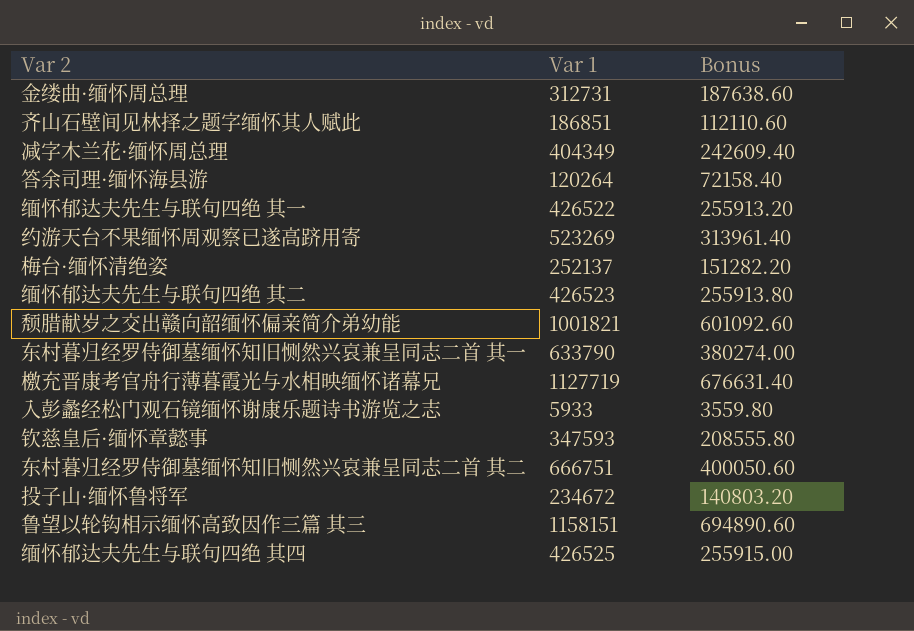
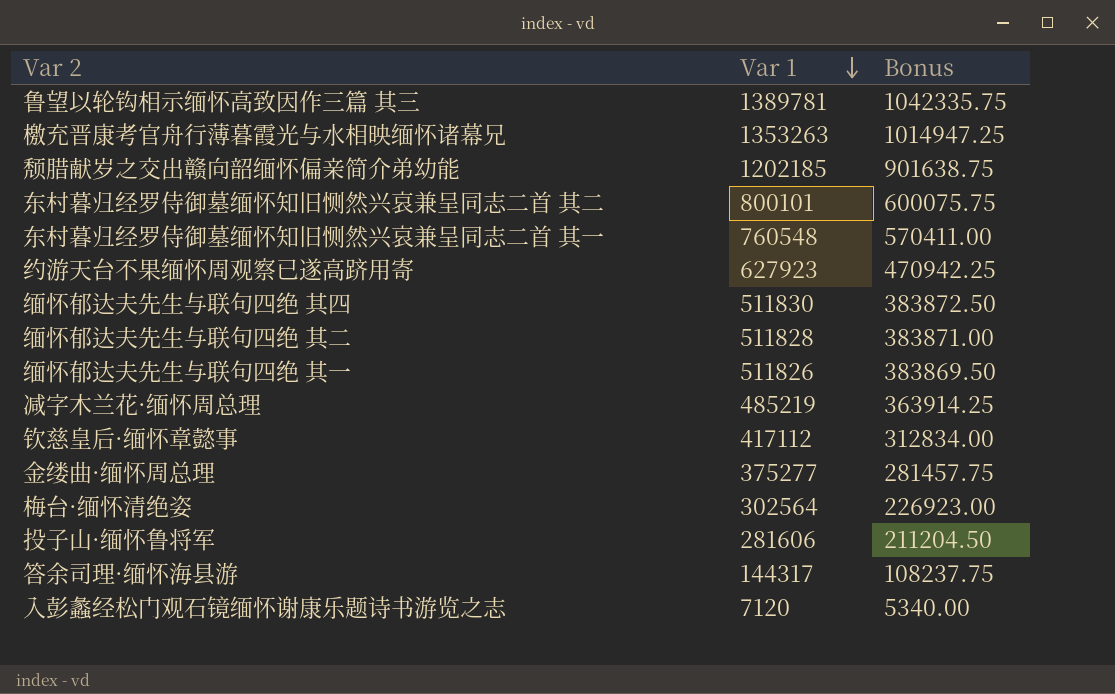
row order: none -> Var 1 descending
column Bonus | formula: [Var 1] * 0.6 -> [Var 1] * 0.75
row 齐山石壁间见林择之题字缅怀其人赋此: 186851 | 112110.60 -> none
鲁望以轮钩相示缅怀高致因作三篇 其三 | Var 1: 1158151 -> 1389781
檄充晋康考官舟行薄暮霞光与水相映缅怀诸幕兄 | Var 1: 1127719 -> 1353263
颓腊献岁之交出赣向韶缅怀偏亲简介弟幼能 | Var 1: 1001821 -> 1202185
东村暮归经罗侍御墓缅怀知旧恻然兴哀兼呈同志二首 其二 | Var 1: 666751 -> 800101
东村暮归经罗侍御墓缅怀知旧恻然兴哀兼呈同志二首 其一 | Var 1: 633790 -> 760548
约游天台不果缅怀周观察已遂高跻用寄 | Var 1: 523269 -> 627923
缅怀郁达夫先生与联句四绝 其四 | Var 1: 426525 -> 511830
缅怀郁达夫先生与联句四绝 其二 | Var 1: 426523 -> 511828
缅怀郁达夫先生与联句四绝 其一 | Var 1: 426522 -> 511826
减字木兰花·缅怀周总理 | Var 1: 404349 -> 485219
钦慈皇后·缅怀章懿事 | Var 1: 347593 -> 417112
金缕曲·缅怀周总理 | Var 1: 312731 -> 375277
梅台·缅怀清绝姿 | Var 1: 252137 -> 302564
投子山·缅怀鲁将军 | Var 1: 234672 -> 281606
答余司理·缅怀海县游 | Var 1: 120264 -> 144317
入彭蠡经松门观石镜缅怀谢康乐题诗书游览之志 | Var 1: 5933 -> 7120

